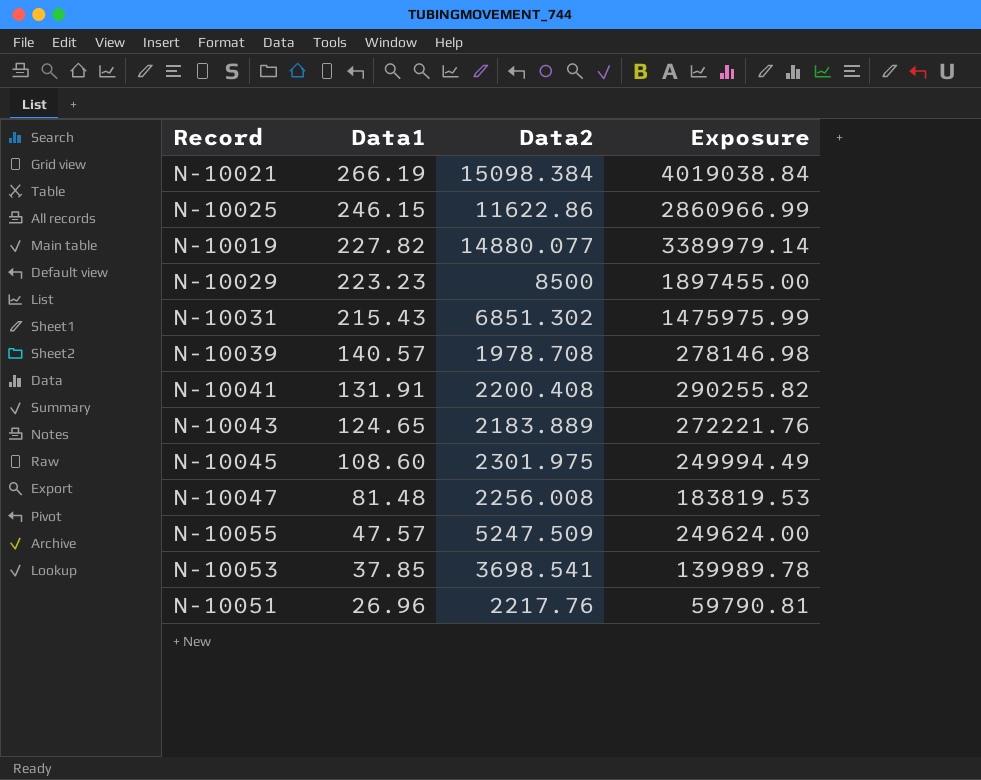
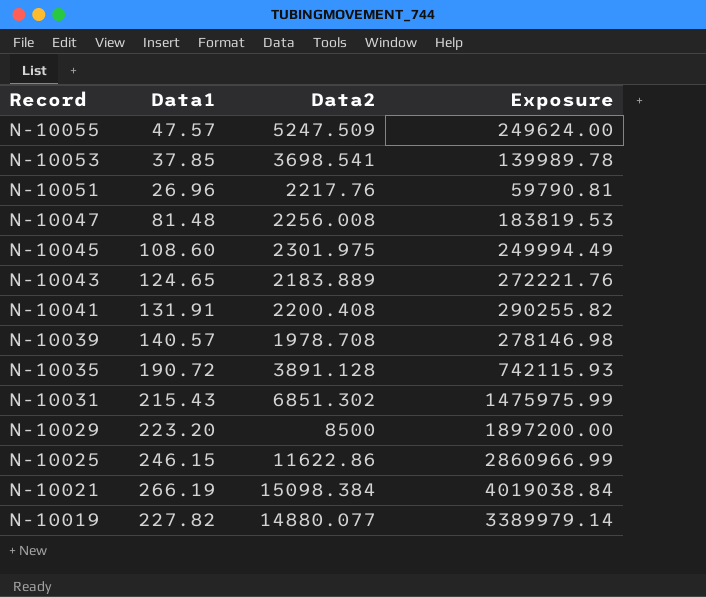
row order: Data1 descending -> Record descending
row N-10035: none -> 190.72 | 3891.128 | 742115.93
N-10029 | Data1: 223.23 -> 223.20
N-10029 | Exposure: 1897455.00 -> 1897200.00

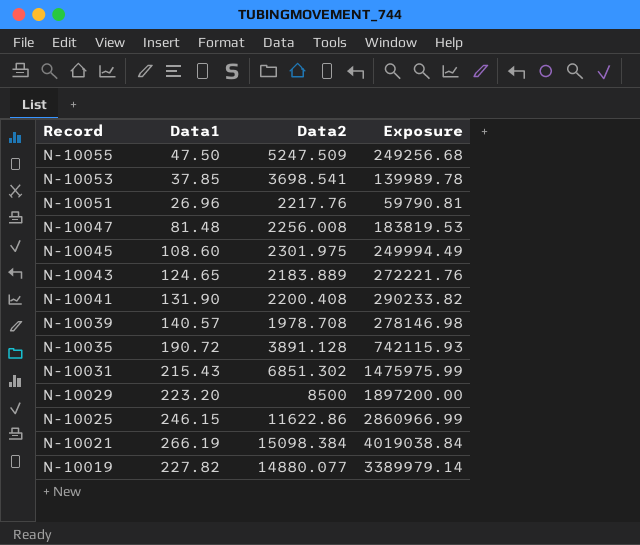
N-10055 | Data1: 47.57 -> 47.50
N-10055 | Exposure: 249624.00 -> 249256.68
N-10041 | Data1: 131.91 -> 131.90
N-10041 | Exposure: 290255.82 -> 290233.82

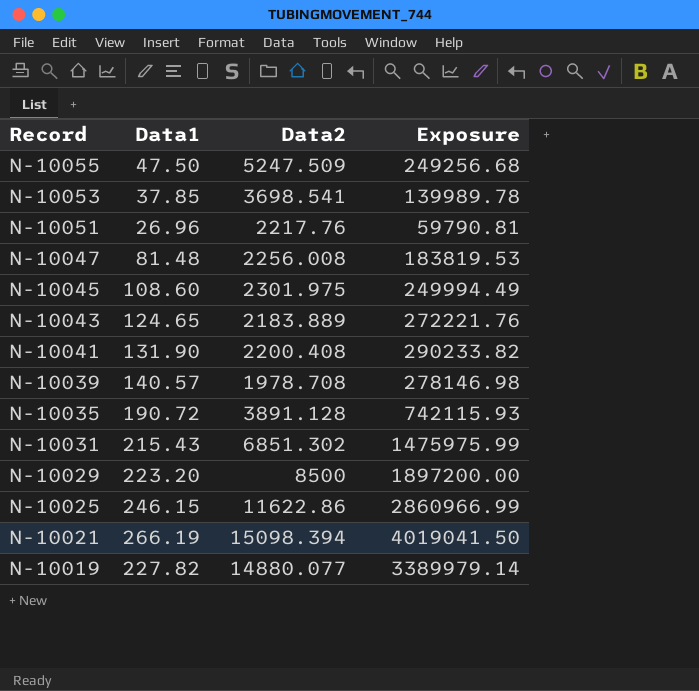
N-10021 | Data2: 15098.384 -> 15098.394
N-10021 | Exposure: 4019038.84 -> 4019041.50

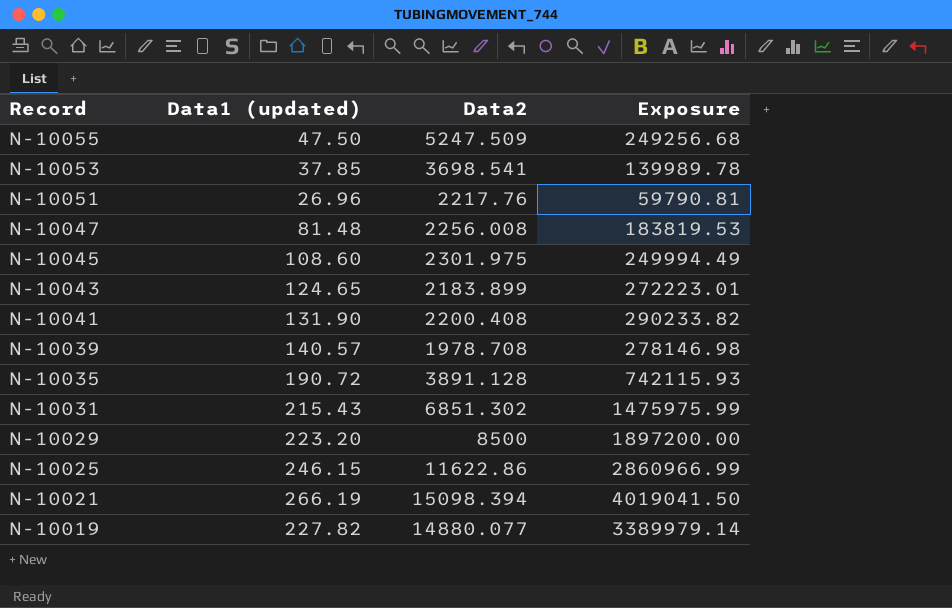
column name: Data1 -> Data1 (updated)
N-10043 | Data2: 2183.889 -> 2183.899
N-10043 | Exposure: 272221.76 -> 272223.01

